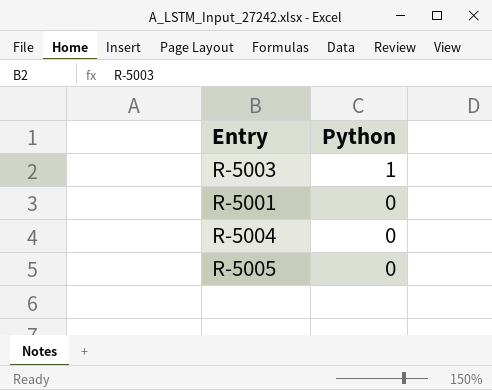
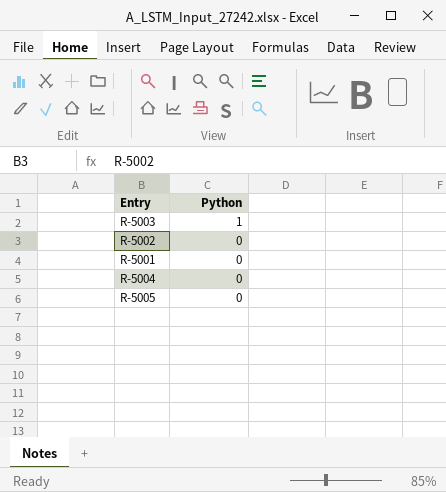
row R-5002: none -> 0

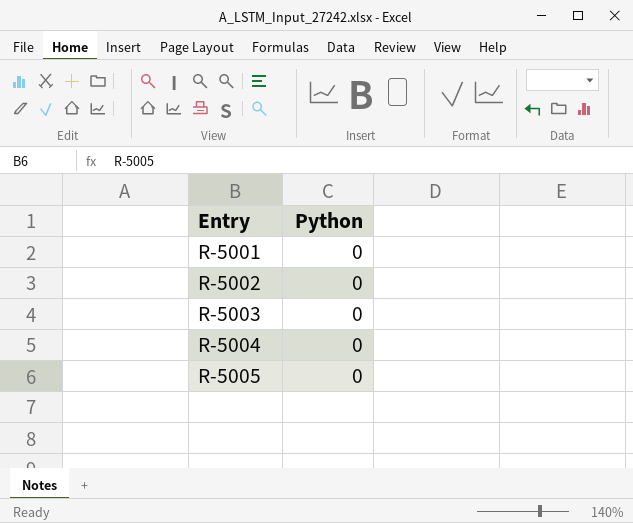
row order: Python descending -> Entry ascending
R-5003 | Python: 1 -> 0

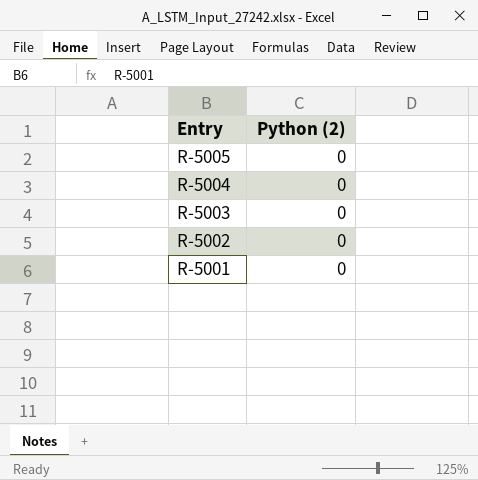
row order: Entry ascending -> Entry descending
column name: Python -> Python (2)

